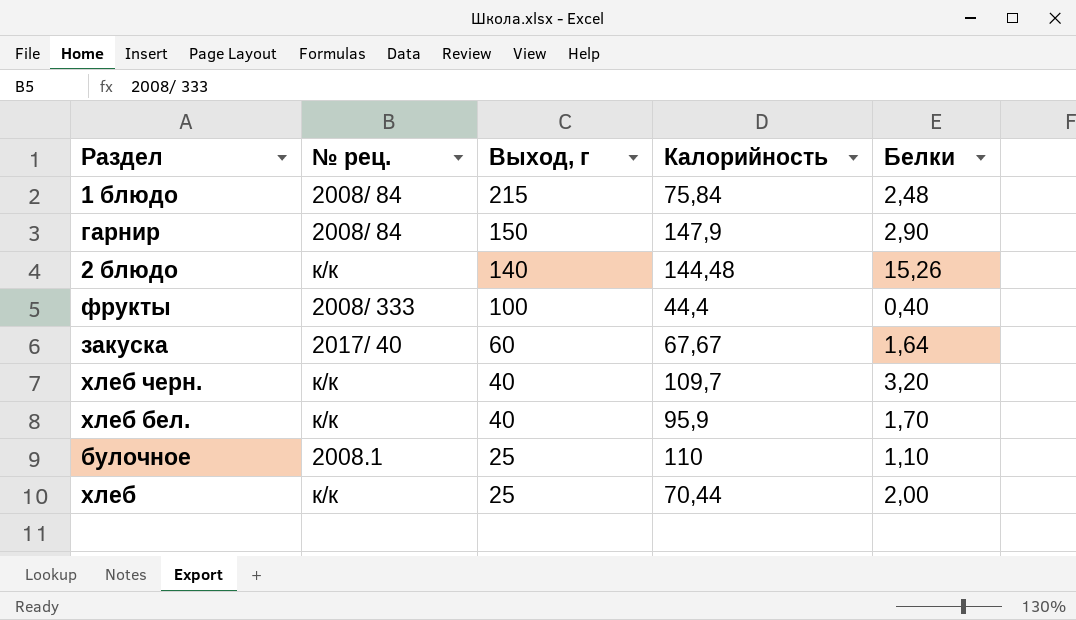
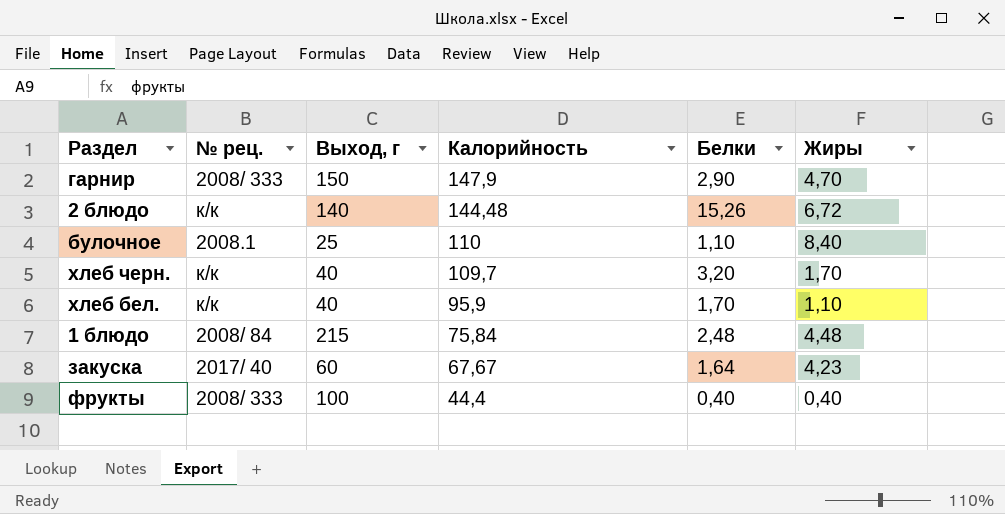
row order: Выход, г descending -> Калорийность descending
column Жиры | position: none -> 6
row хлеб: к/к | 25 | 70,44 | 2,00 -> none
гарнир | № рец.: 2008/ 84 -> 2008/ 333

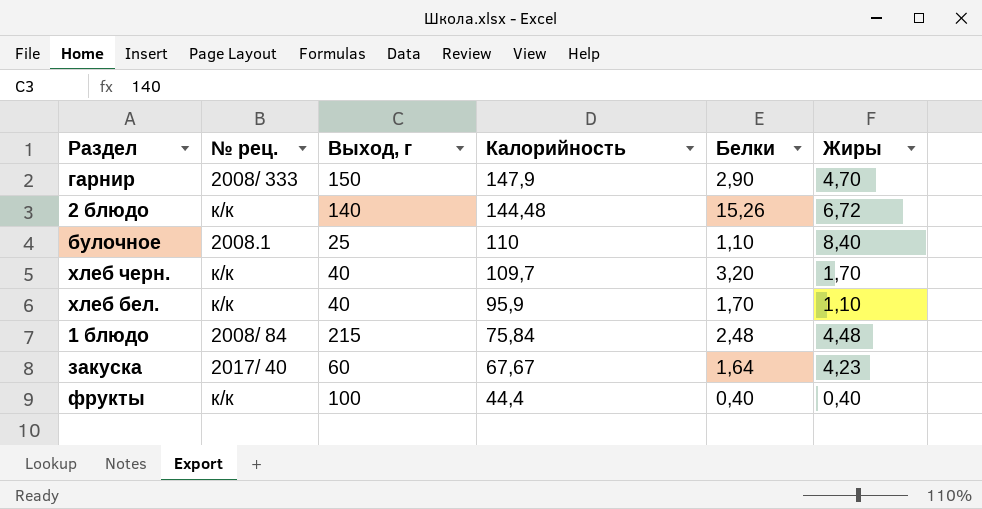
фрукты | № рец.: 2008/ 333 -> к/к

